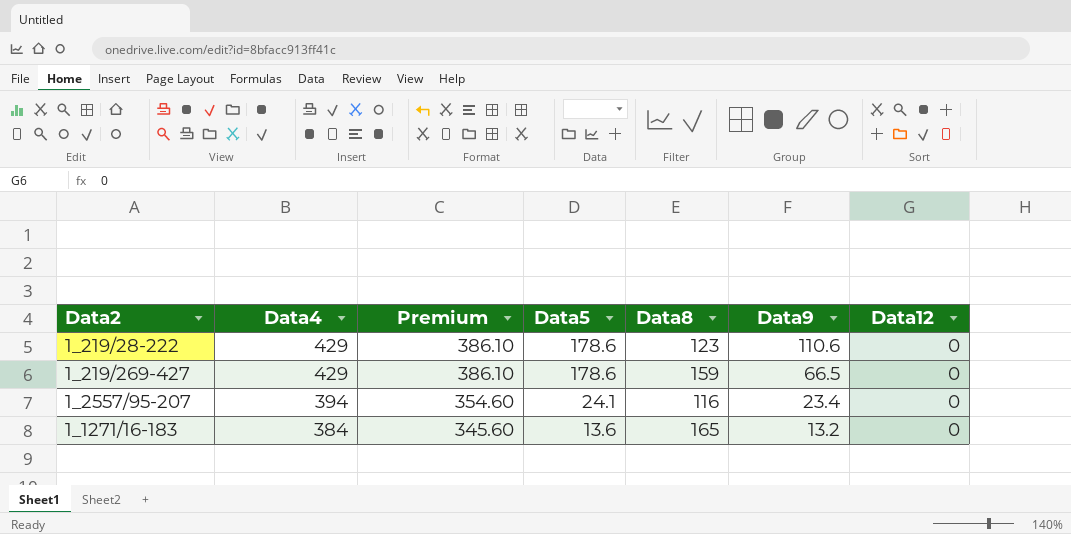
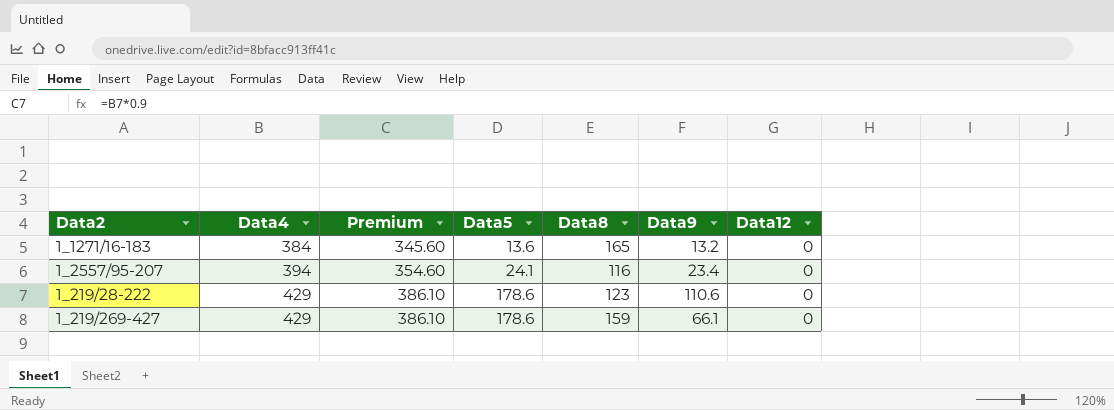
row order: Data4 descending -> Data4 ascending
1_219/269-427 | Data9: 66.5 -> 66.1

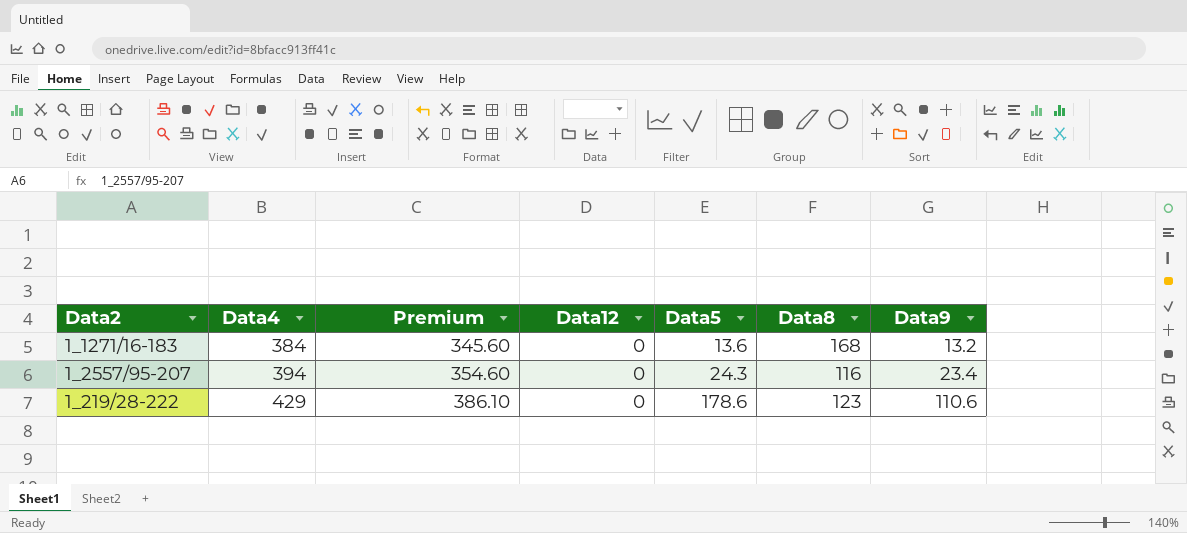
column Data12 | position: 7 -> 4
row 1_219/269-427: 429 | 386.10 | 178.6 | 159 | 66.1 | 0 -> none
1_1271/16-183 | Data8: 165 -> 168
1_2557/95-207 | Data5: 24.1 -> 24.3

